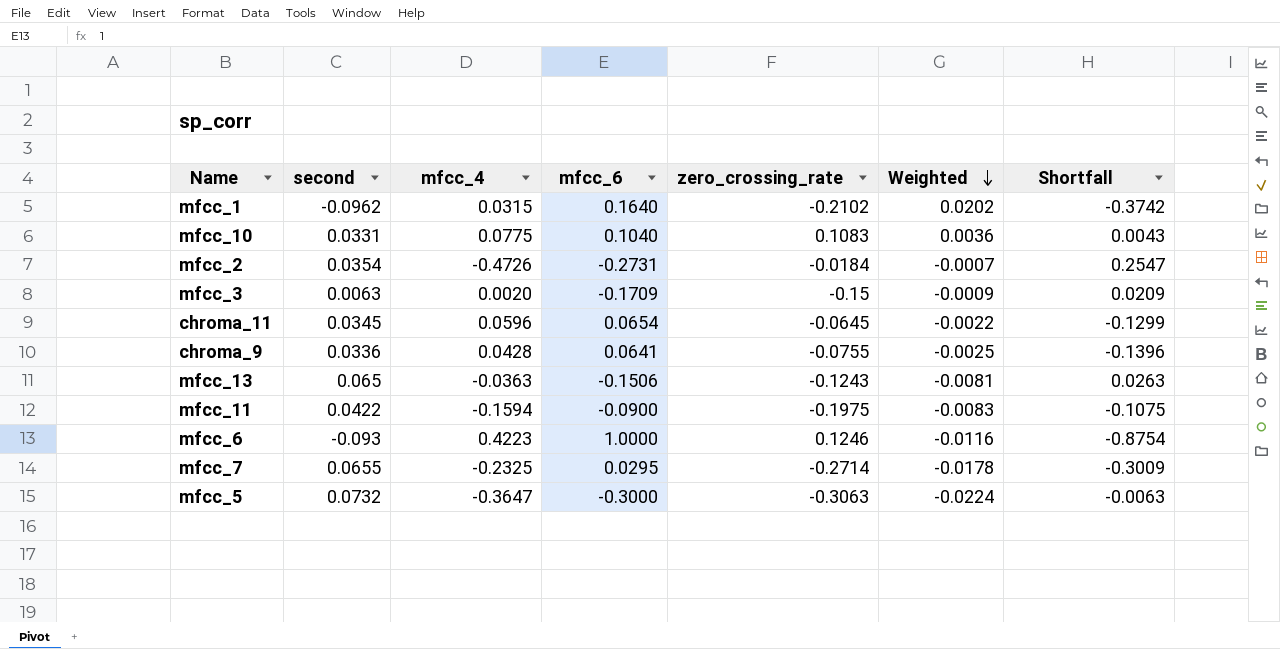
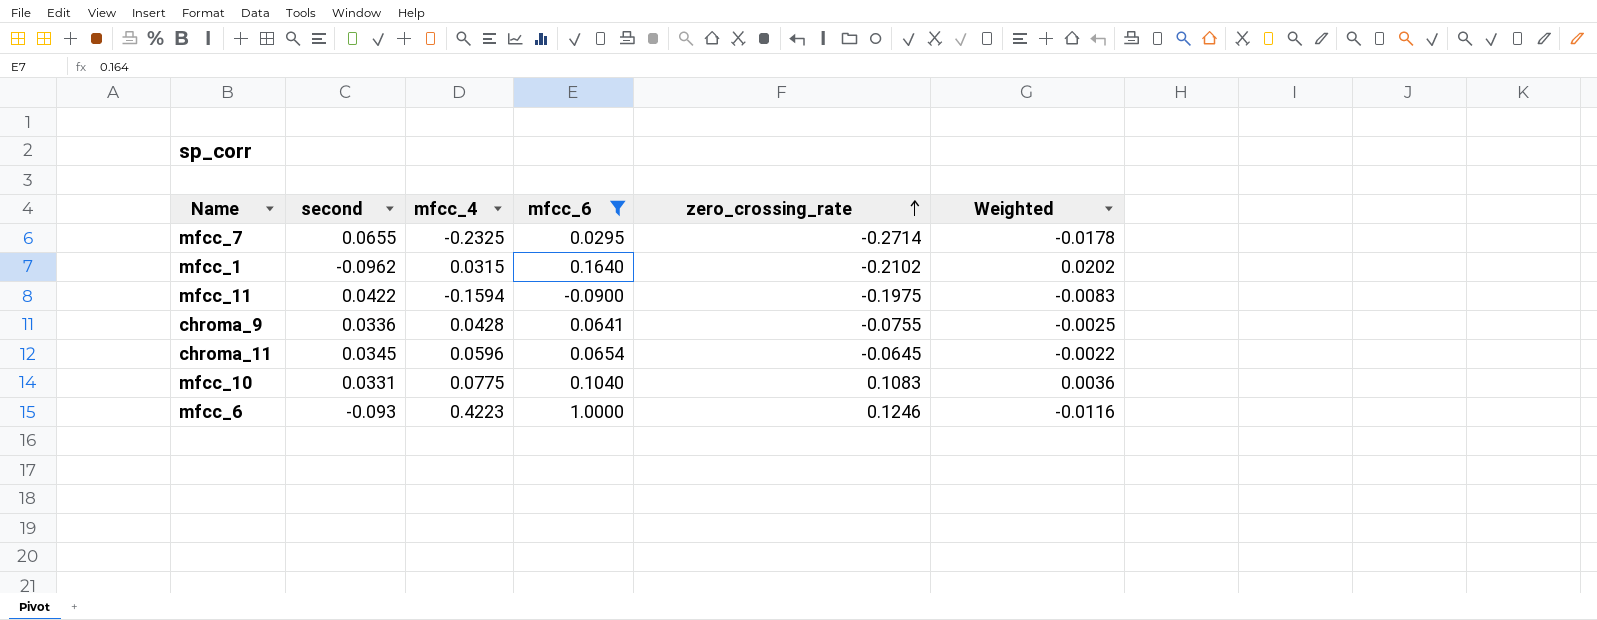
filter: none -> mfcc_6 >= -0.0900
row order: Weighted descending -> zero_crossing_rate ascending
column Shortfall | formula: [zero_crossing_rate] - [mfcc_6] -> none

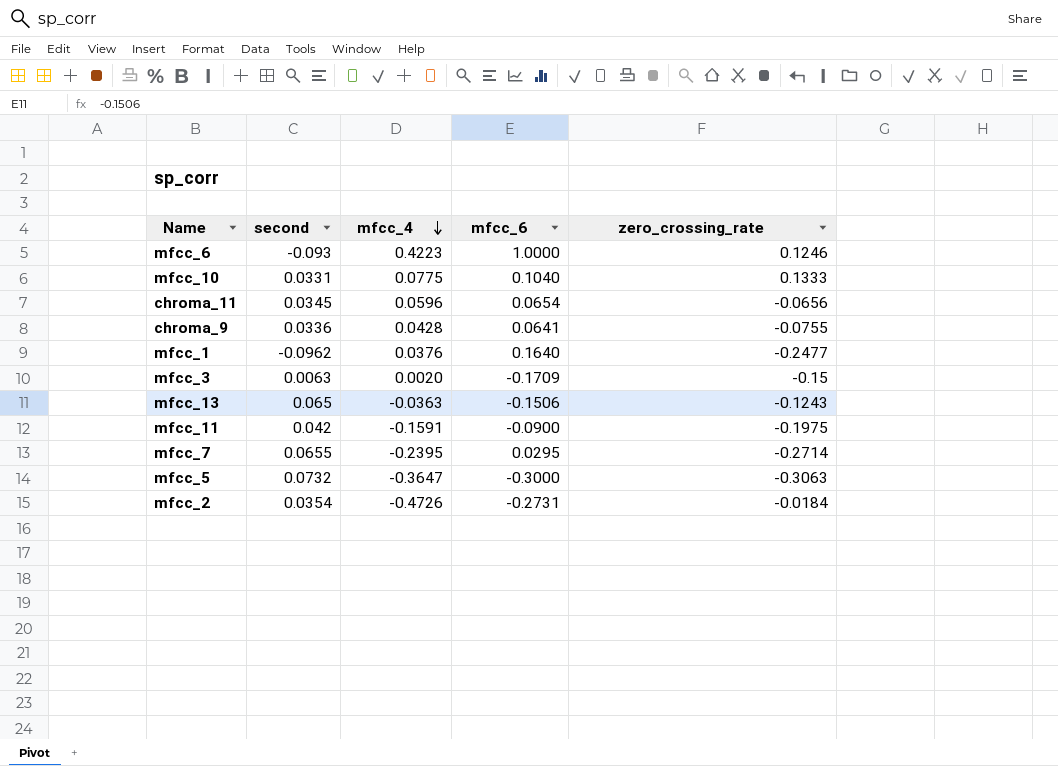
filter: mfcc_6 >= -0.0900 -> none
row order: zero_crossing_rate ascending -> mfcc_4 descending
column Weighted | formula: [second] * [zero_crossing_rate] -> none
mfcc_10 | zero_crossing_rate: 0.1083 -> 0.1333
chroma_11 | zero_crossing_rate: -0.0645 -> -0.0656
mfcc_1 | mfcc_4: 0.0315 -> 0.0376
mfcc_1 | zero_crossing_rate: -0.2102 -> -0.2477
mfcc_11 | second: 0.0422 -> 0.042
mfcc_11 | mfcc_4: -0.1594 -> -0.1591
mfcc_7 | mfcc_4: -0.2325 -> -0.2395

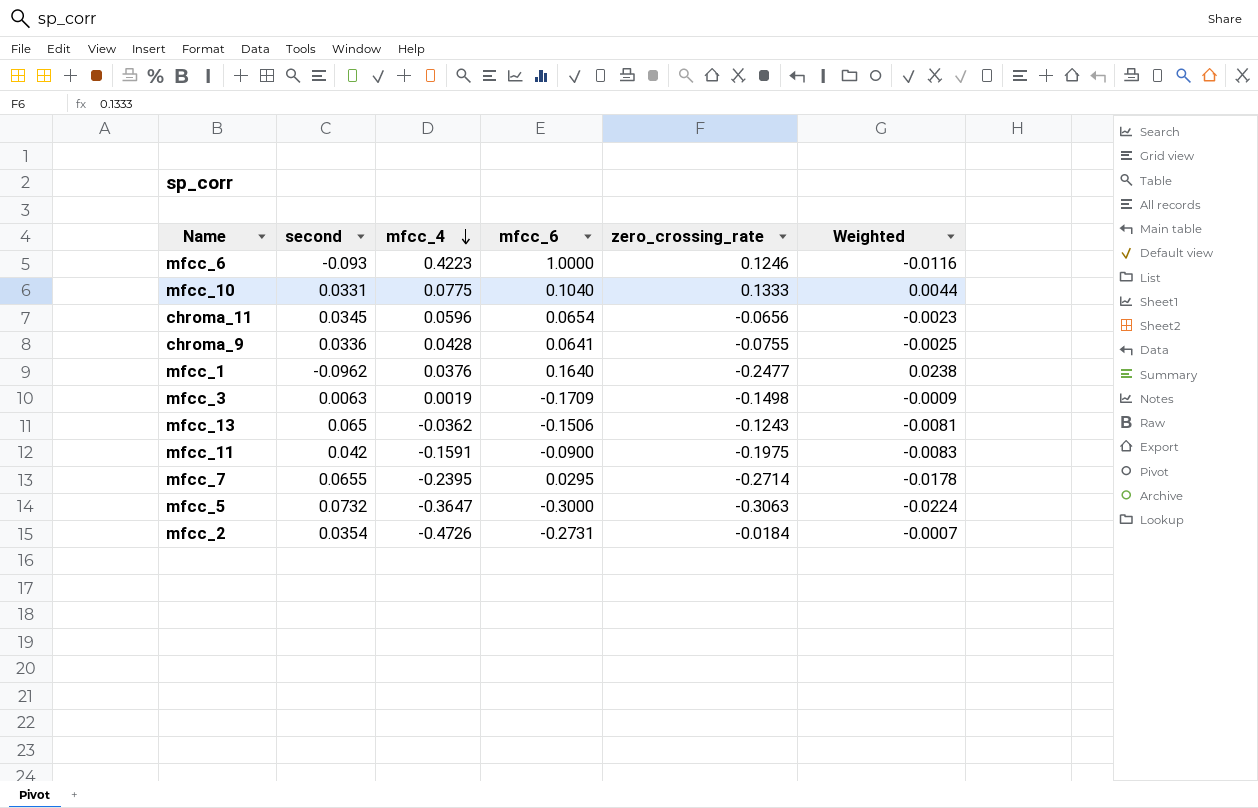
column Weighted | formula: none -> [second] * [zero_crossing_rate]
mfcc_3 | mfcc_4: 0.0020 -> 0.0019
mfcc_3 | zero_crossing_rate: -0.15 -> -0.1498
mfcc_13 | mfcc_4: -0.0363 -> -0.0362

